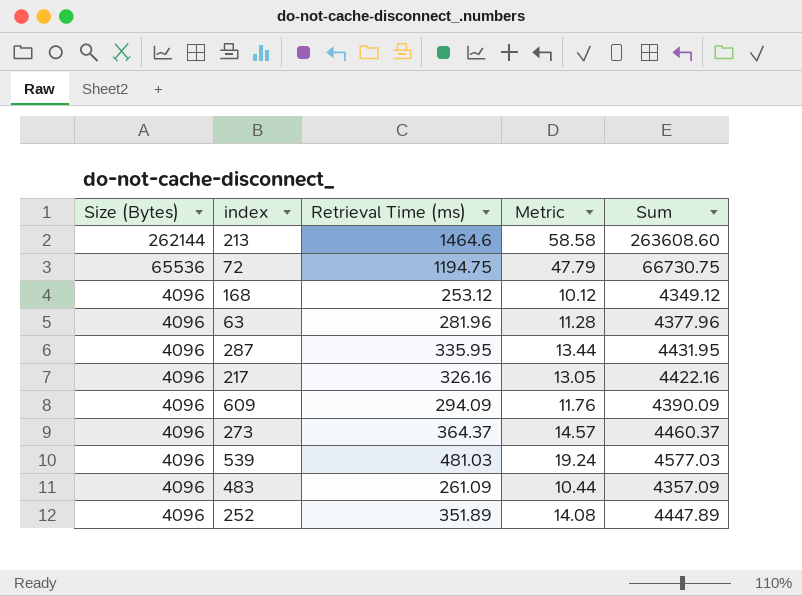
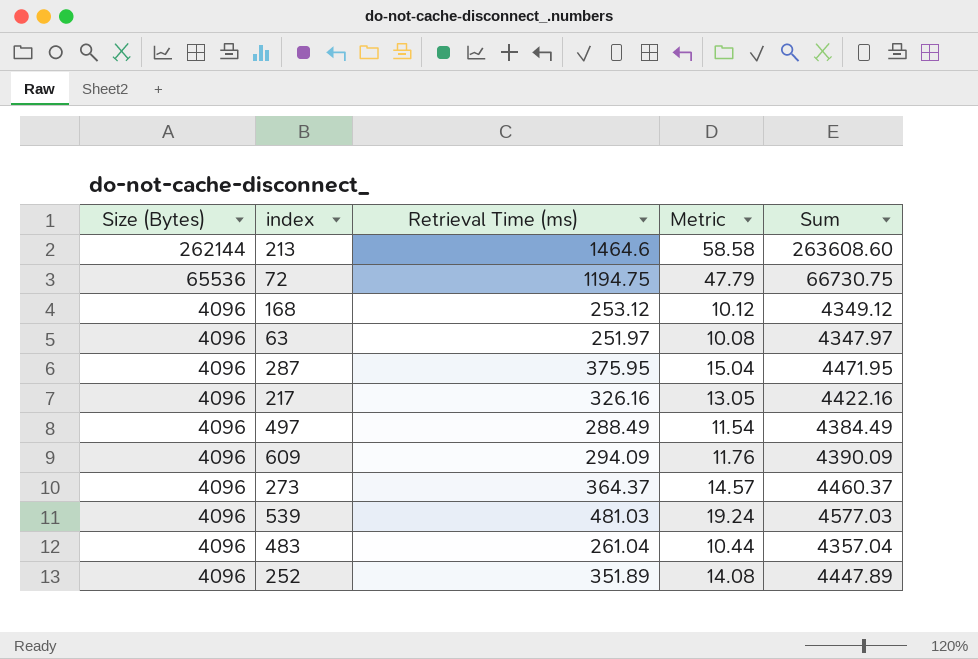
63 | Retrieval Time (ms): 281.96 -> 251.97
63 | Metric: 11.28 -> 10.08
63 | Sum: 4377.96 -> 4347.97
287 | Retrieval Time (ms): 335.95 -> 375.95
287 | Metric: 13.44 -> 15.04
287 | Sum: 4431.95 -> 4471.95
row 497: none -> 4096 | 288.49 | 11.54 | 4384.49
483 | Retrieval Time (ms): 261.09 -> 261.04
483 | Sum: 4357.09 -> 4357.04

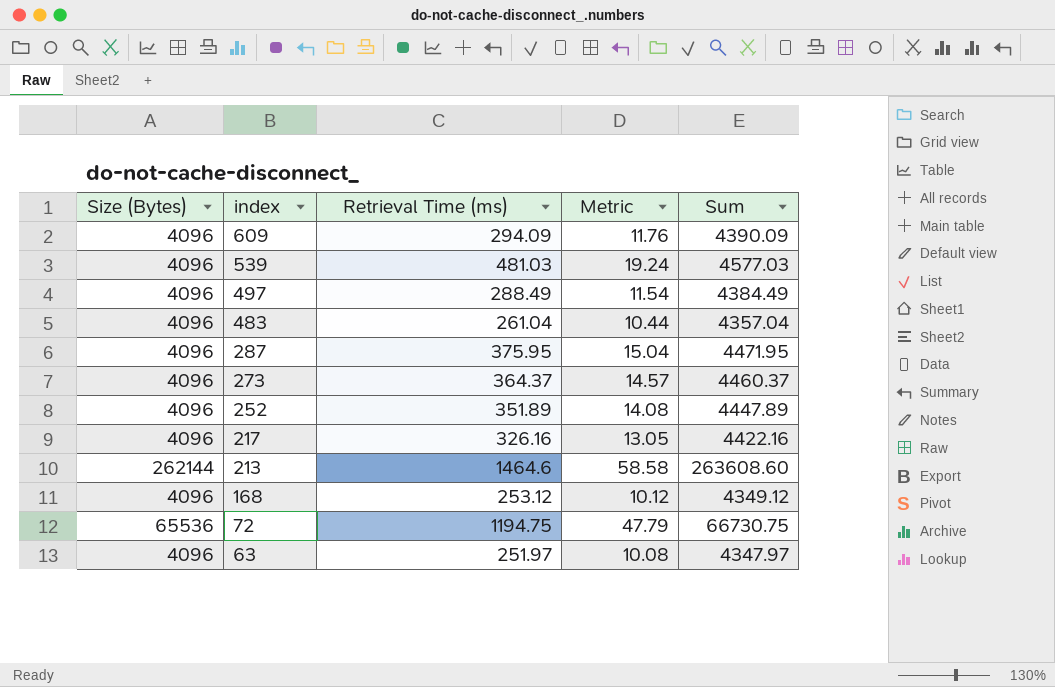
row order: Size (Bytes) descending -> index descending

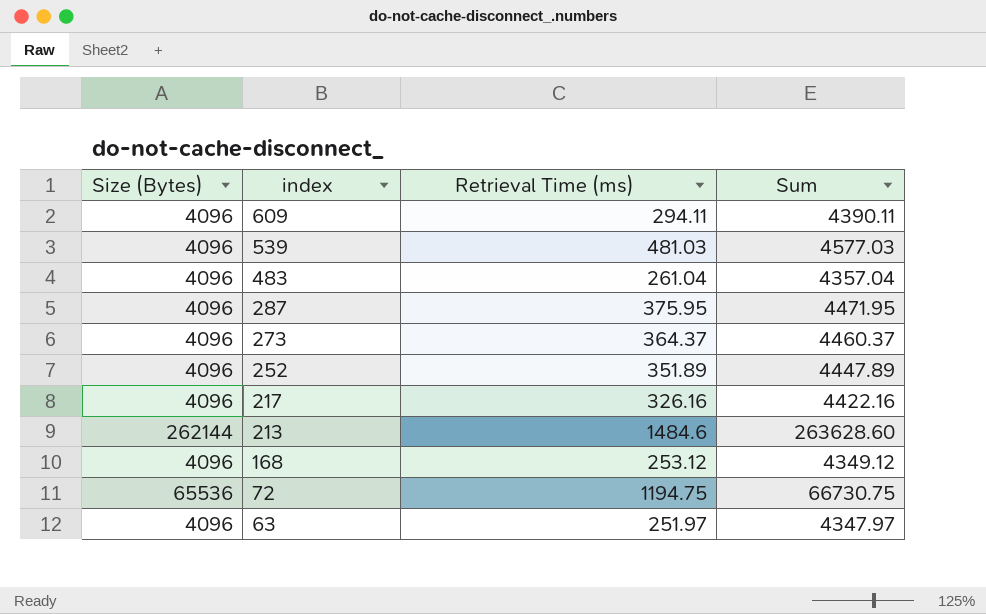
column Metric | formula: [Retrieval Time (ms)] * 0.04 -> none
row 497: 4096 | 288.49 | 11.54 | 4384.49 -> none
609 | Retrieval Time (ms): 294.09 -> 294.11
609 | Sum: 4390.09 -> 4390.11
213 | Retrieval Time (ms): 1464.6 -> 1484.6
213 | Sum: 263608.60 -> 263628.60

